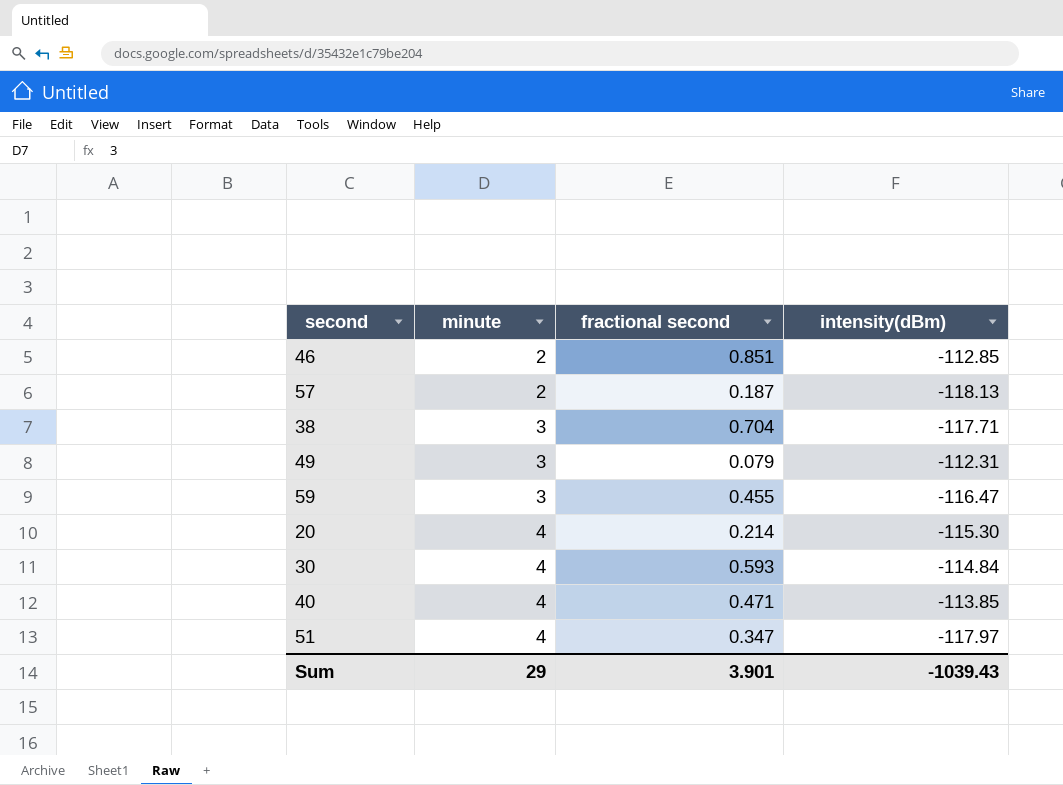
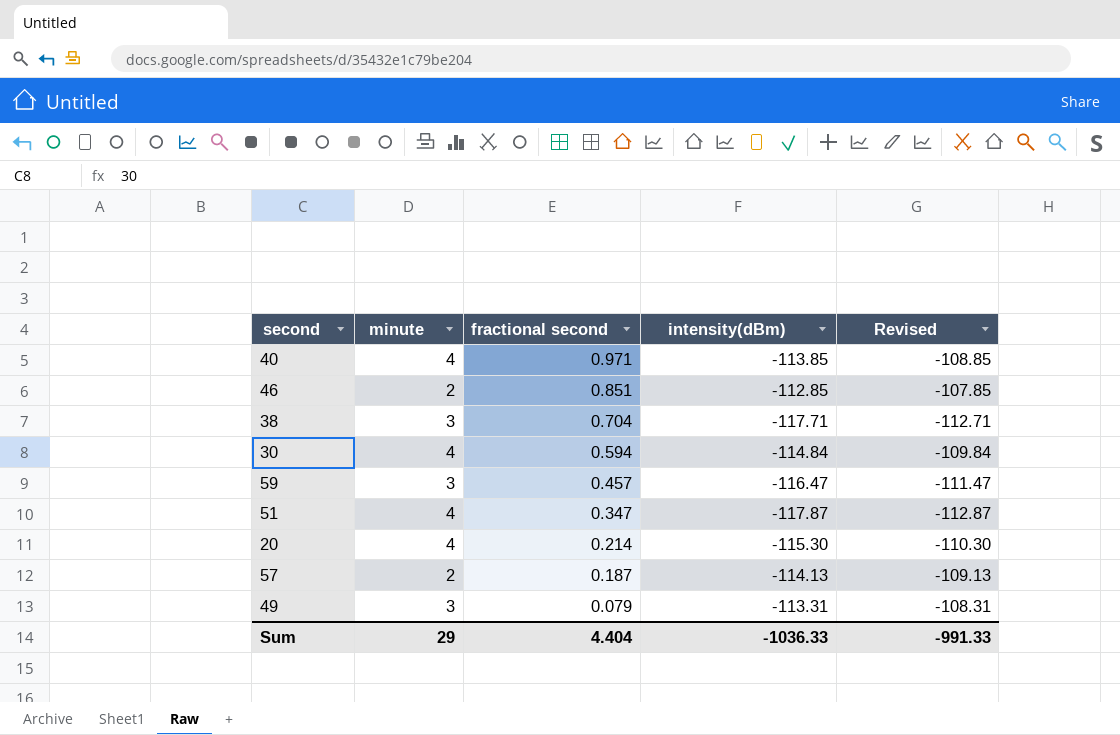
row order: minute ascending -> fractional second descending
column Revised | formula: none -> [intensity(dBm)] + 5
40 | fractional second: 0.471 -> 0.971
30 | fractional second: 0.593 -> 0.594
59 | fractional second: 0.455 -> 0.457
51 | intensity(dBm): -117.97 -> -117.87
57 | intensity(dBm): -118.13 -> -114.13
49 | intensity(dBm): -112.31 -> -113.31
Sum | fractional second: 3.901 -> 4.404
Sum | intensity(dBm): -1039.43 -> -1036.33

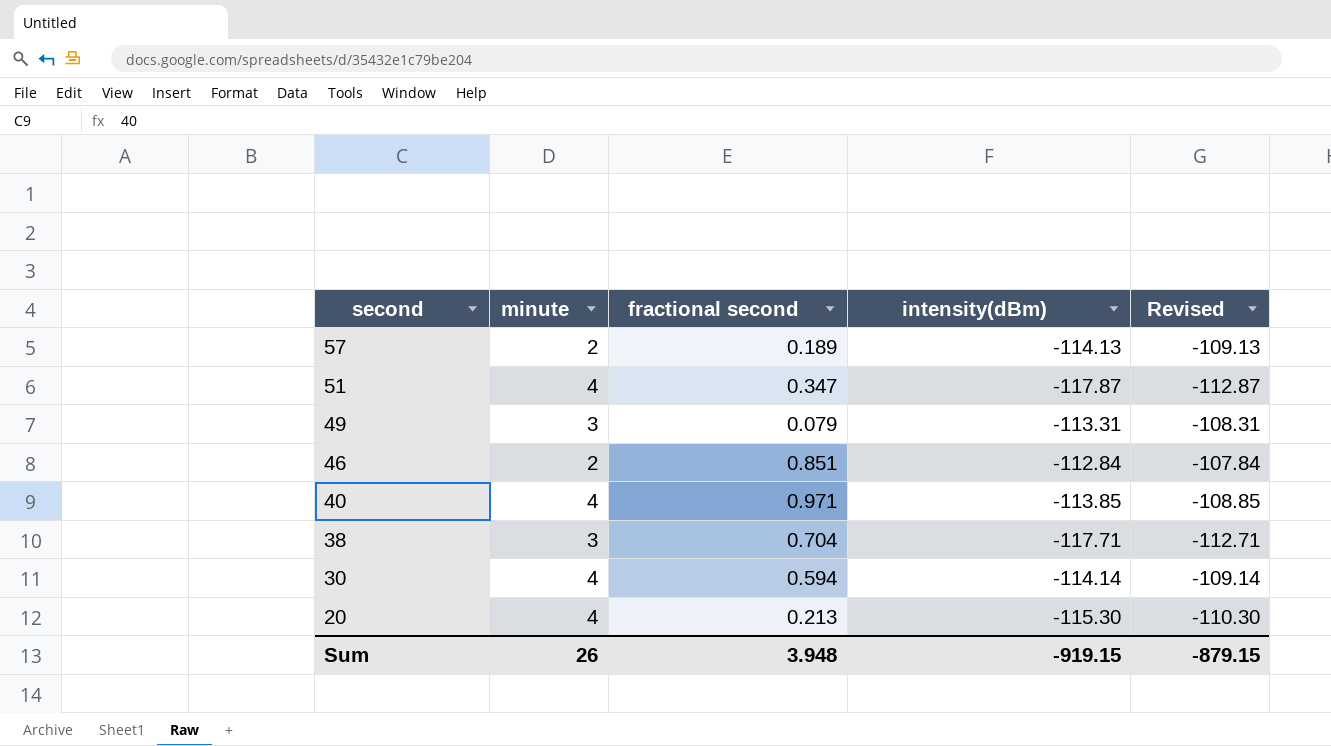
row order: fractional second descending -> second descending
row 59: 3 | 0.457 | -116.47 | -111.47 -> none
57 | fractional second: 0.187 -> 0.189
46 | intensity(dBm): -112.85 -> -112.84
46 | Revised: -107.85 -> -107.84
30 | intensity(dBm): -114.84 -> -114.14
30 | Revised: -109.84 -> -109.14
20 | fractional second: 0.214 -> 0.213
Sum | minute: 29 -> 26
Sum | fractional second: 4.404 -> 3.948
Sum | intensity(dBm): -1036.33 -> -919.15
Sum | Revised: -991.33 -> -879.15

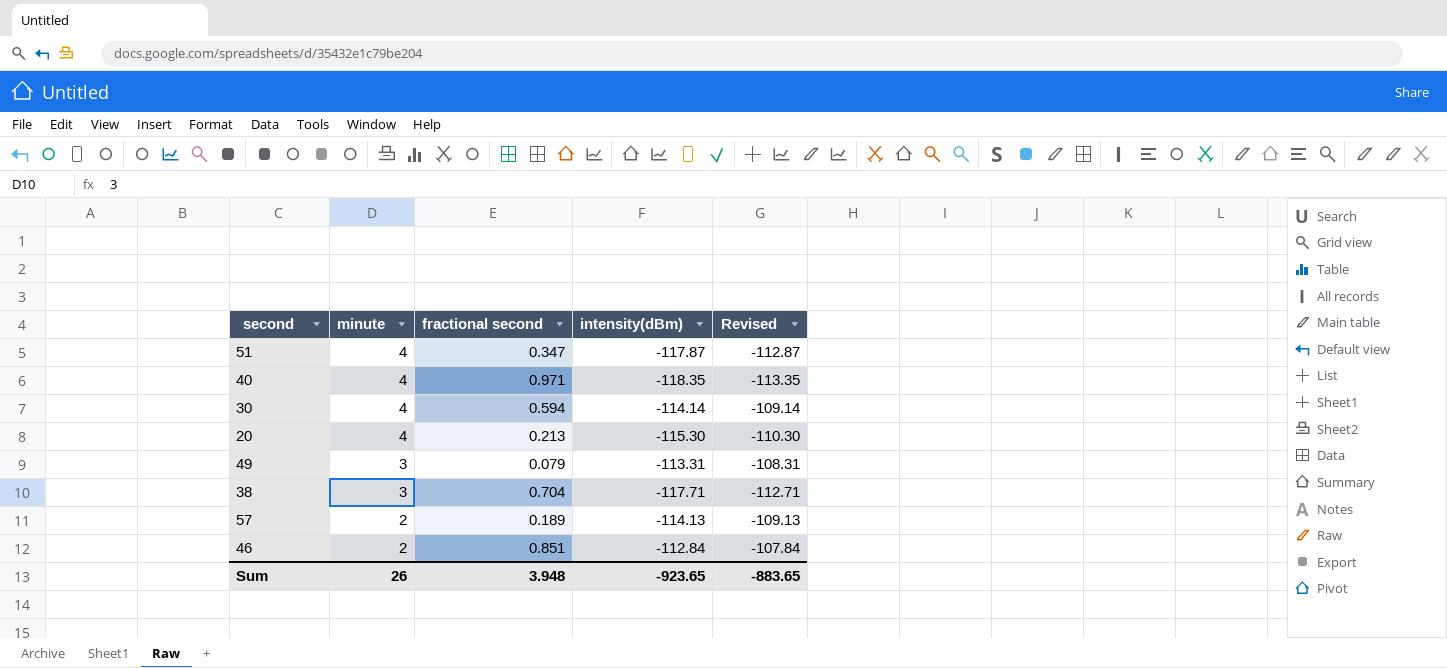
row order: second descending -> minute descending
40 | intensity(dBm): -113.85 -> -118.35
40 | Revised: -108.85 -> -113.35
Sum | intensity(dBm): -919.15 -> -923.65
Sum | Revised: -879.15 -> -883.65

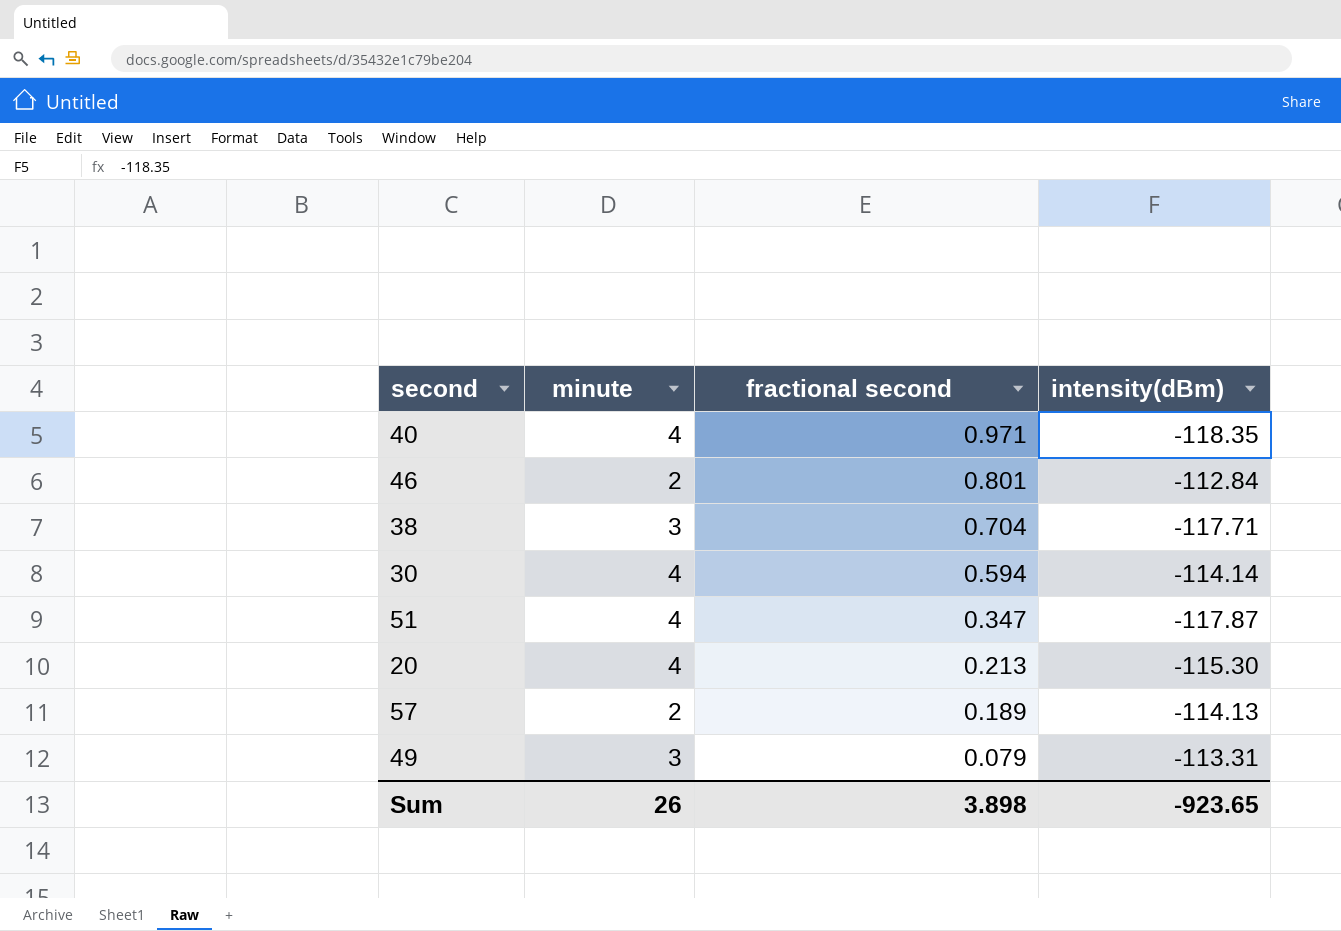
row order: minute descending -> fractional second descending
column Revised | formula: [intensity(dBm)] + 5 -> none
46 | fractional second: 0.851 -> 0.801
Sum | fractional second: 3.948 -> 3.898

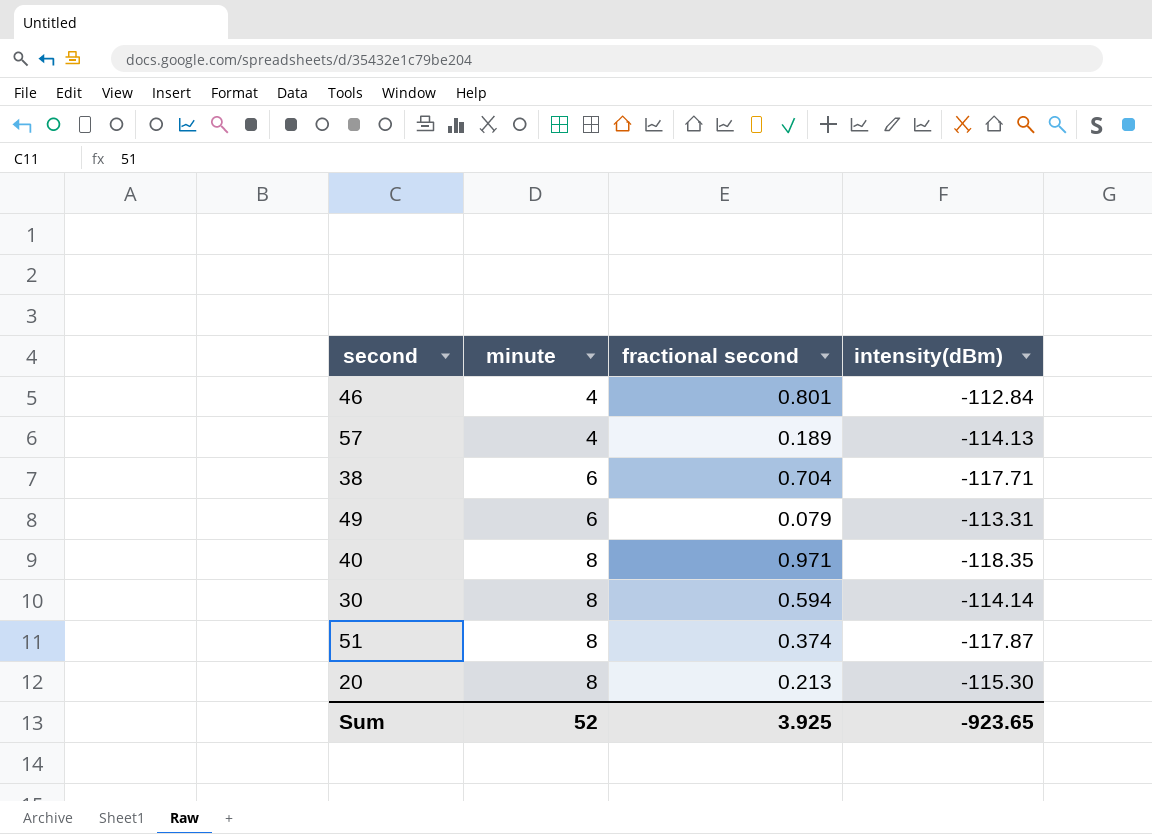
row order: fractional second descending -> minute ascending
46 | minute: 2 -> 4
57 | minute: 2 -> 4
38 | minute: 3 -> 6
49 | minute: 3 -> 6
40 | minute: 4 -> 8
30 | minute: 4 -> 8
51 | minute: 4 -> 8
51 | fractional second: 0.347 -> 0.374
20 | minute: 4 -> 8
Sum | minute: 26 -> 52
Sum | fractional second: 3.898 -> 3.925

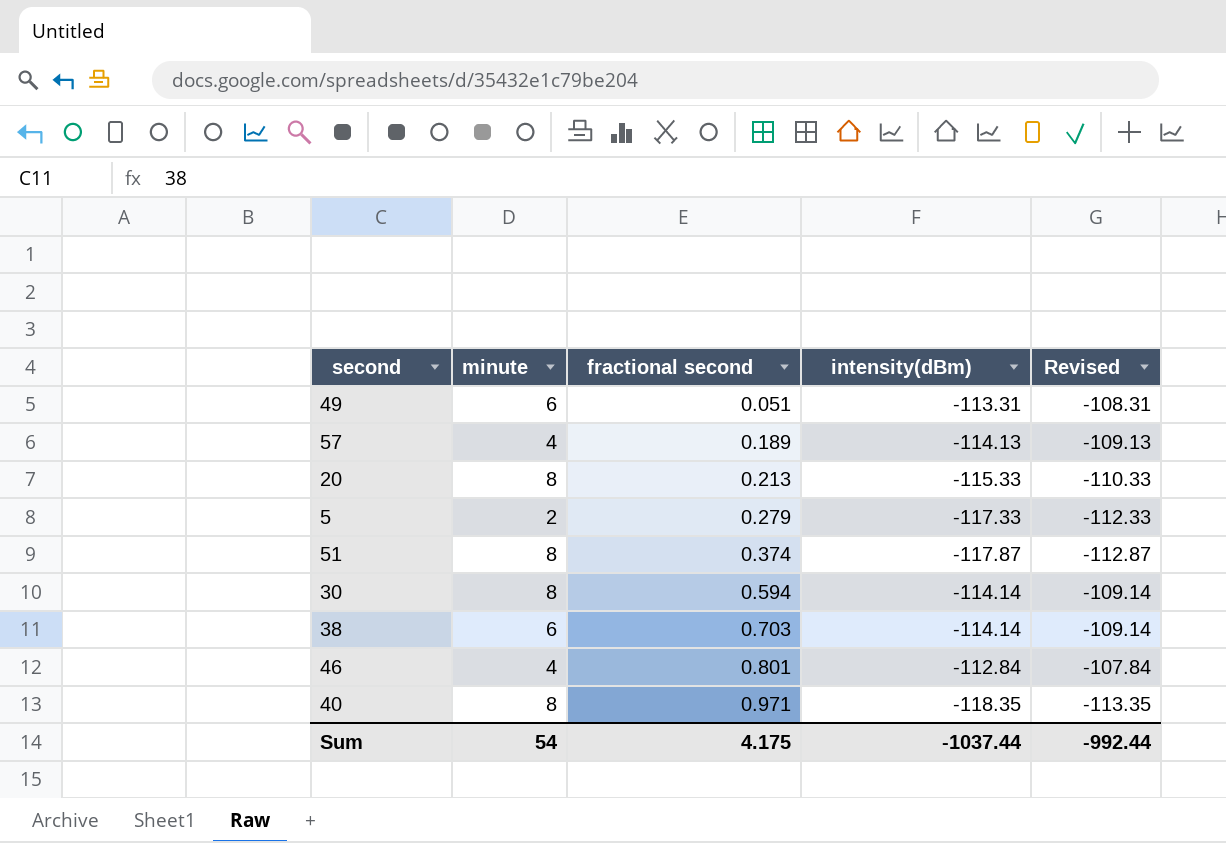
row order: minute ascending -> fractional second ascending
column Revised | formula: none -> [intensity(dBm)] + 5
49 | fractional second: 0.079 -> 0.051
20 | intensity(dBm): -115.30 -> -115.33
row 5: none -> 2 | 0.279 | -117.33 | -112.33
38 | fractional second: 0.704 -> 0.703
38 | intensity(dBm): -117.71 -> -114.14
Sum | minute: 52 -> 54
Sum | fractional second: 3.925 -> 4.175
Sum | intensity(dBm): -923.65 -> -1037.44

